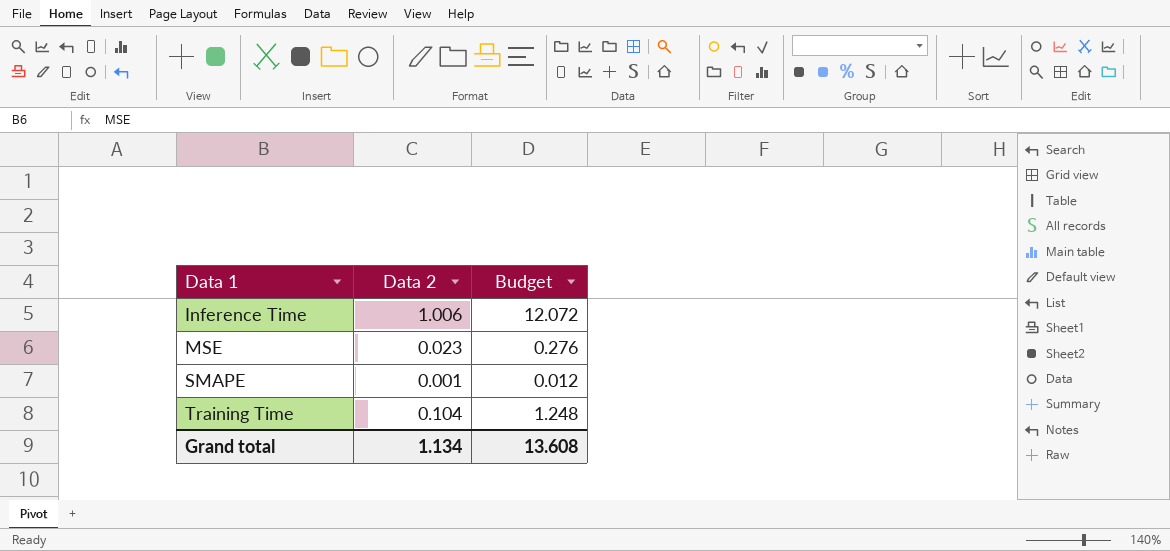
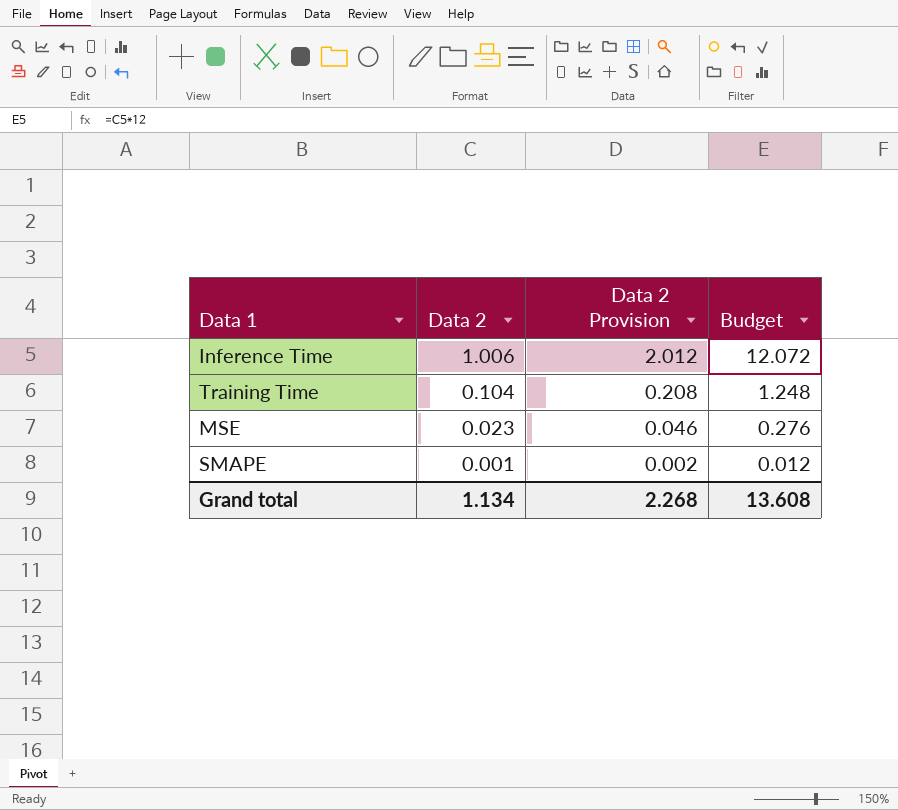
row order: Data 1 ascending -> Data 2 descending
column Data 2 Provision | formula: none -> [Data 2] * 2

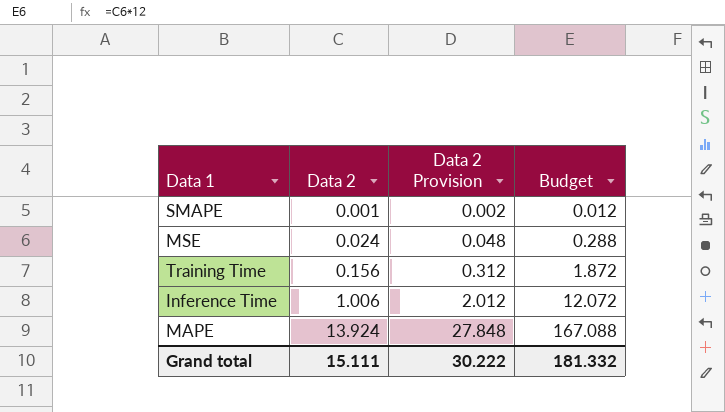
row order: Data 2 descending -> Data 2 ascending
MSE | Data 2: 0.023 -> 0.024
MSE | Data 2 Provision: 0.046 -> 0.048
MSE | Budget: 0.276 -> 0.288
Training Time | Data 2: 0.104 -> 0.156
Training Time | Data 2 Provision: 0.208 -> 0.312
Training Time | Budget: 1.248 -> 1.872
row MAPE: none -> 13.924 | 27.848 | 167.088
Grand total | Data 2: 1.134 -> 15.111
Grand total | Data 2 Provision: 2.268 -> 30.222
Grand total | Budget: 13.608 -> 181.332

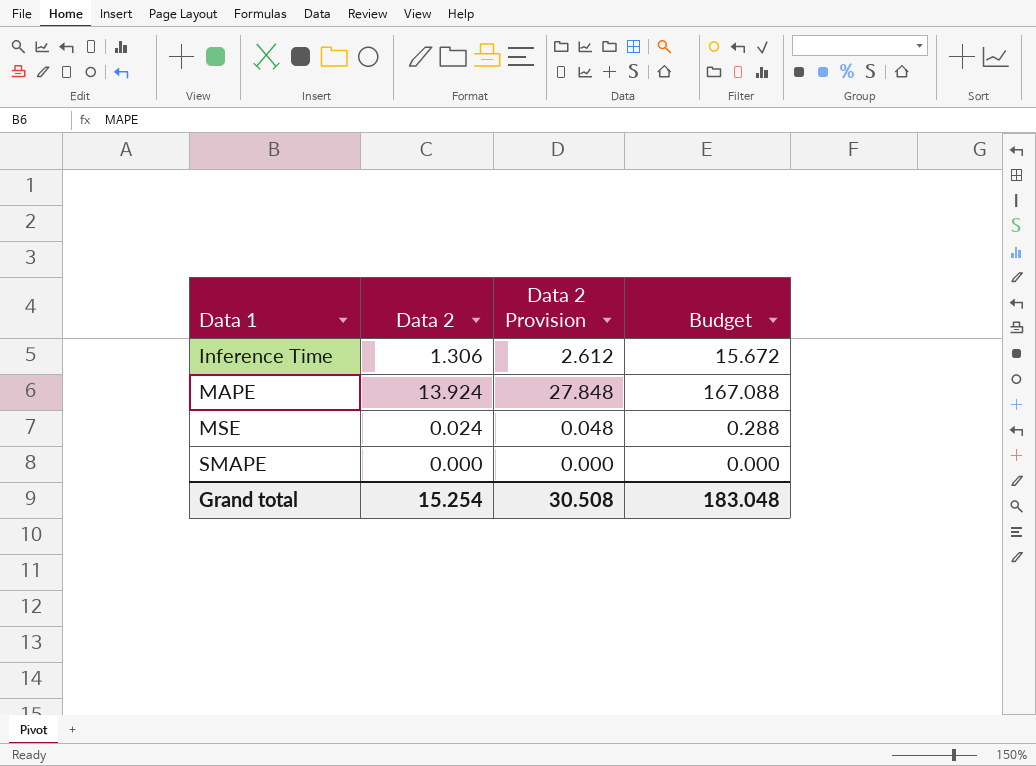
row order: Data 2 ascending -> Data 1 ascending
row Training Time: 0.156 | 0.312 | 1.872 -> none
Inference Time | Data 2: 1.006 -> 1.306
Inference Time | Data 2 Provision: 2.012 -> 2.612
Inference Time | Budget: 12.072 -> 15.672
SMAPE | Data 2: 0.001 -> 0.000
SMAPE | Data 2 Provision: 0.002 -> 0.000
SMAPE | Budget: 0.012 -> 0.000
Grand total | Data 2: 15.111 -> 15.254
Grand total | Data 2 Provision: 30.222 -> 30.508
Grand total | Budget: 181.332 -> 183.048

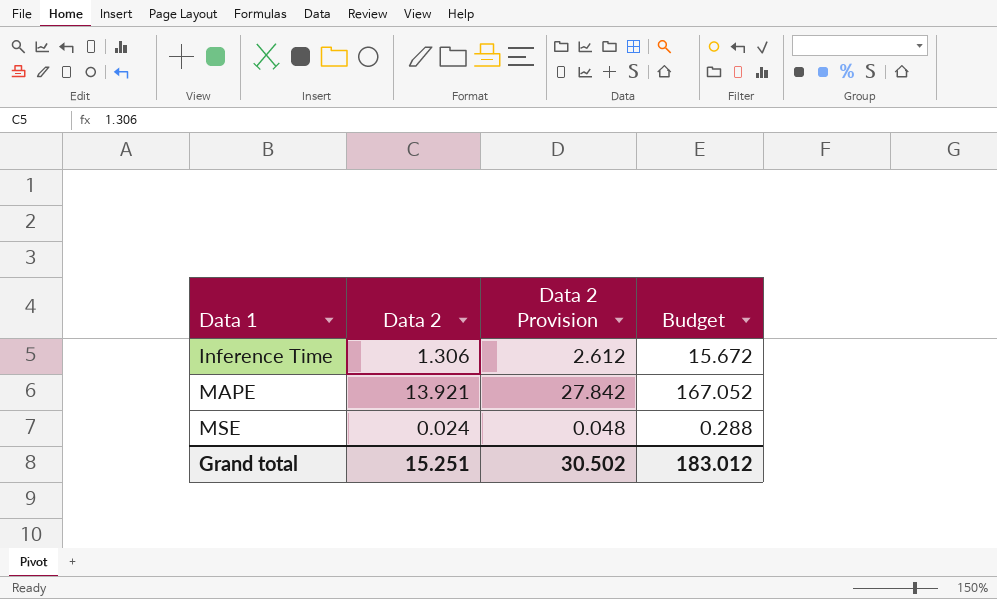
row SMAPE: 0.000 | 0.000 | 0.000 -> none
MAPE | Data 2: 13.924 -> 13.921
MAPE | Data 2 Provision: 27.848 -> 27.842
MAPE | Budget: 167.088 -> 167.052
Grand total | Data 2: 15.254 -> 15.251
Grand total | Data 2 Provision: 30.508 -> 30.502
Grand total | Budget: 183.048 -> 183.012

